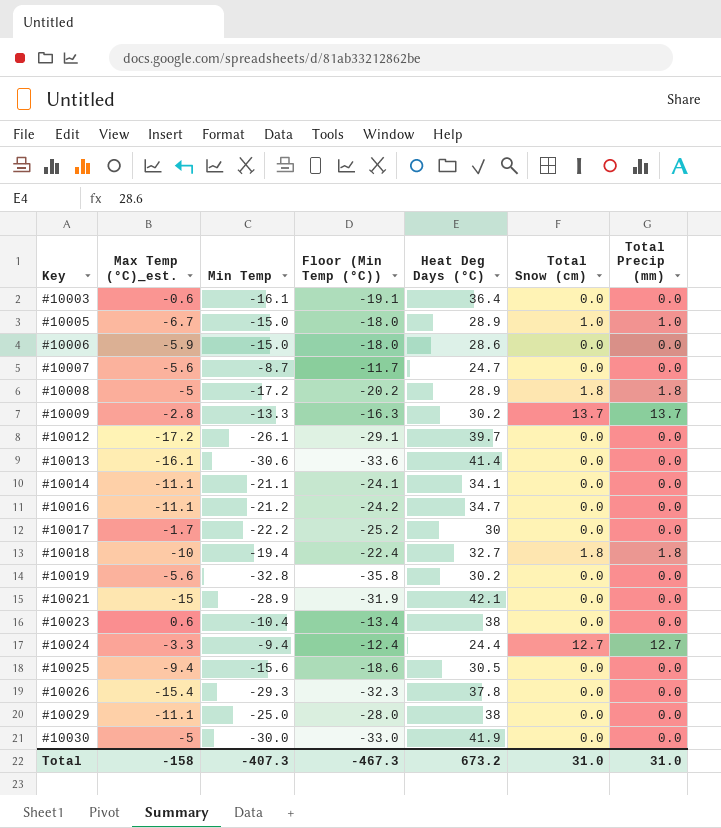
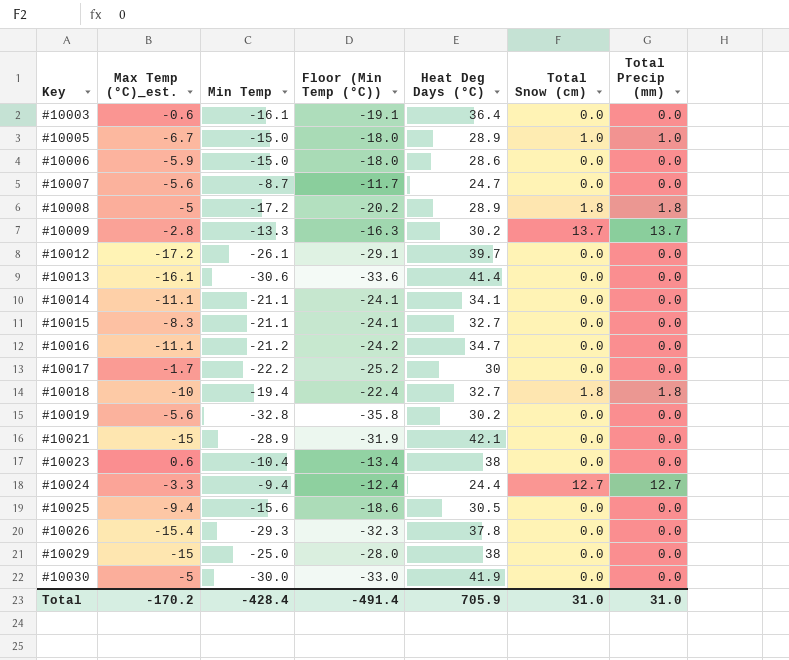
row #10015: none -> -8.3 | -21.1 | -24.1 | 32.7 | 0.0 | 0.0
#10029 | Max Temp (°C)_est.: -11.1 -> -15
Total | Max Temp (°C)_est.: -158 -> -170.2
Total | Min Temp: -407.3 -> -428.4
Total | Floor (Min Temp (°C)): -467.3 -> -491.4
Total | Heat Deg Days (°C): 673.2 -> 705.9

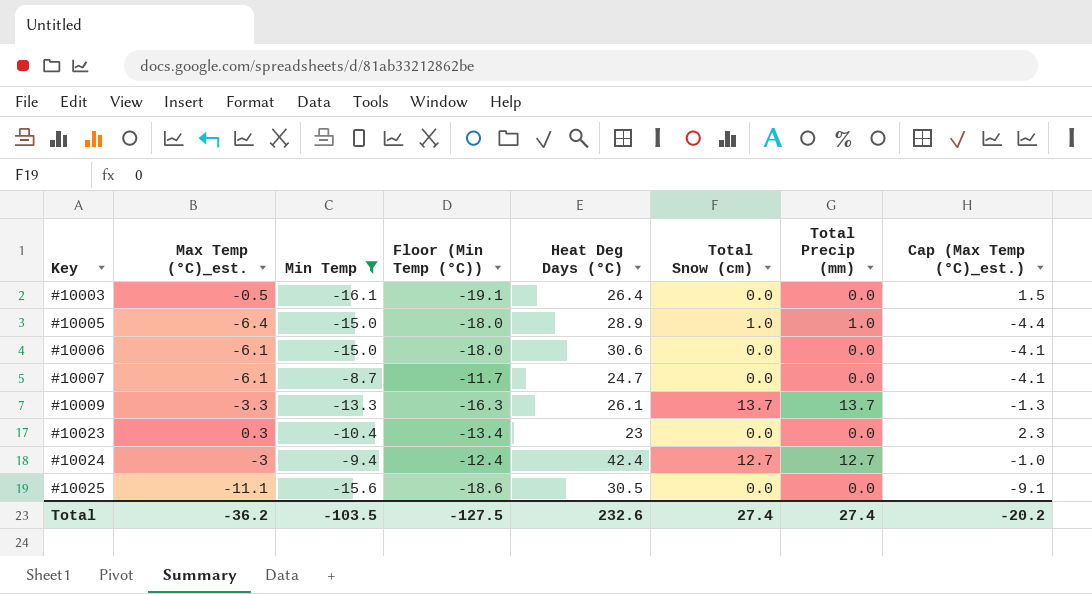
filter: none -> Min Temp >= -16.1
column Cap (Max Temp (°C)_est.) | formula: none -> [Max Temp (°C)_est.] + 2
#10003 | Max Temp (°C)_est.: -0.6 -> -0.5
#10003 | Heat Deg Days (°C): 36.4 -> 26.4
#10005 | Max Temp (°C)_est.: -6.7 -> -6.4
#10006 | Max Temp (°C)_est.: -5.9 -> -6.1
#10006 | Heat Deg Days (°C): 28.6 -> 30.6
#10007 | Max Temp (°C)_est.: -5.6 -> -6.1
#10009 | Max Temp (°C)_est.: -2.8 -> -3.3
#10009 | Heat Deg Days (°C): 30.2 -> 26.1
#10023 | Max Temp (°C)_est.: 0.6 -> 0.3
#10023 | Heat Deg Days (°C): 38 -> 23
#10024 | Max Temp (°C)_est.: -3.3 -> -3
#10024 | Heat Deg Days (°C): 24.4 -> 42.4
#10025 | Max Temp (°C)_est.: -9.4 -> -11.1
Total | Max Temp (°C)_est.: -170.2 -> -36.2
Total | Min Temp: -428.4 -> -103.5
Total | Floor (Min Temp (°C)): -491.4 -> -127.5
Total | Heat Deg Days (°C): 705.9 -> 232.6
Total | Total Snow (cm): 31.0 -> 27.4
Total | Total Precip (mm): 31.0 -> 27.4

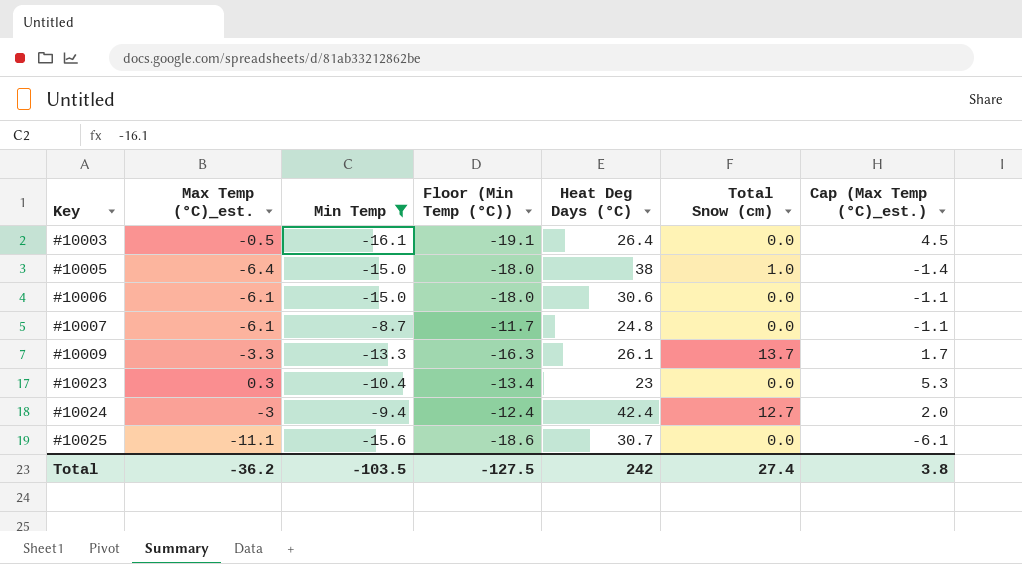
column Total Precip (mm) | position: 7 -> none
column Cap (Max Temp (°C)_est.) | formula: [Max Temp (°C)_est.] + 2 -> [Max Temp (°C)_est.] + 5
#10005 | Heat Deg Days (°C): 28.9 -> 38
#10007 | Heat Deg Days (°C): 24.7 -> 24.8
#10025 | Heat Deg Days (°C): 30.5 -> 30.7
Total | Heat Deg Days (°C): 232.6 -> 242
Total | Cap (Max Temp (°C)_est.): -20.2 -> 3.8

